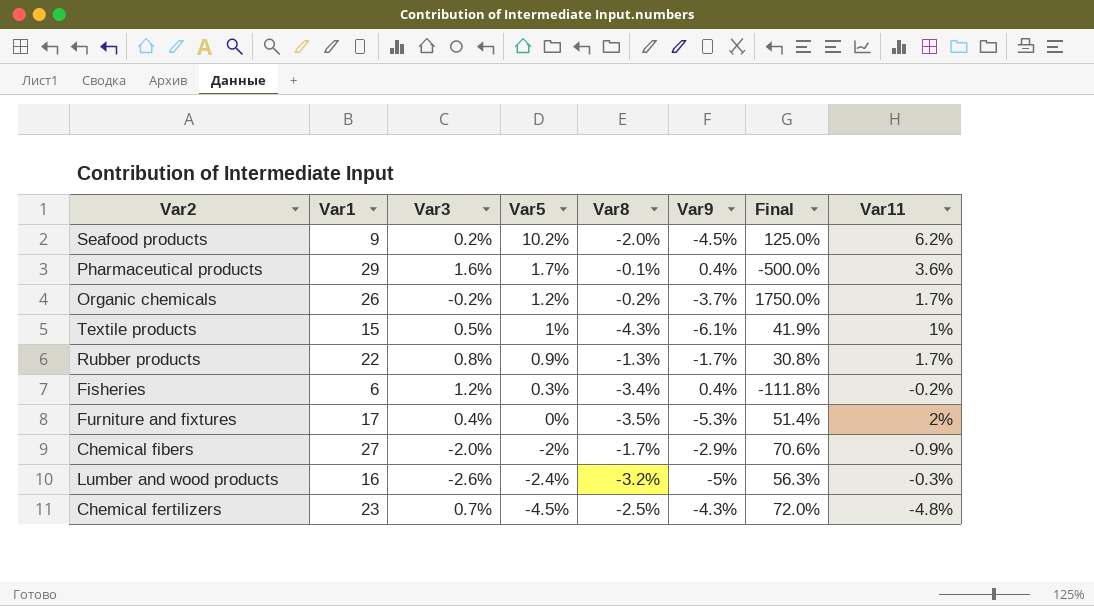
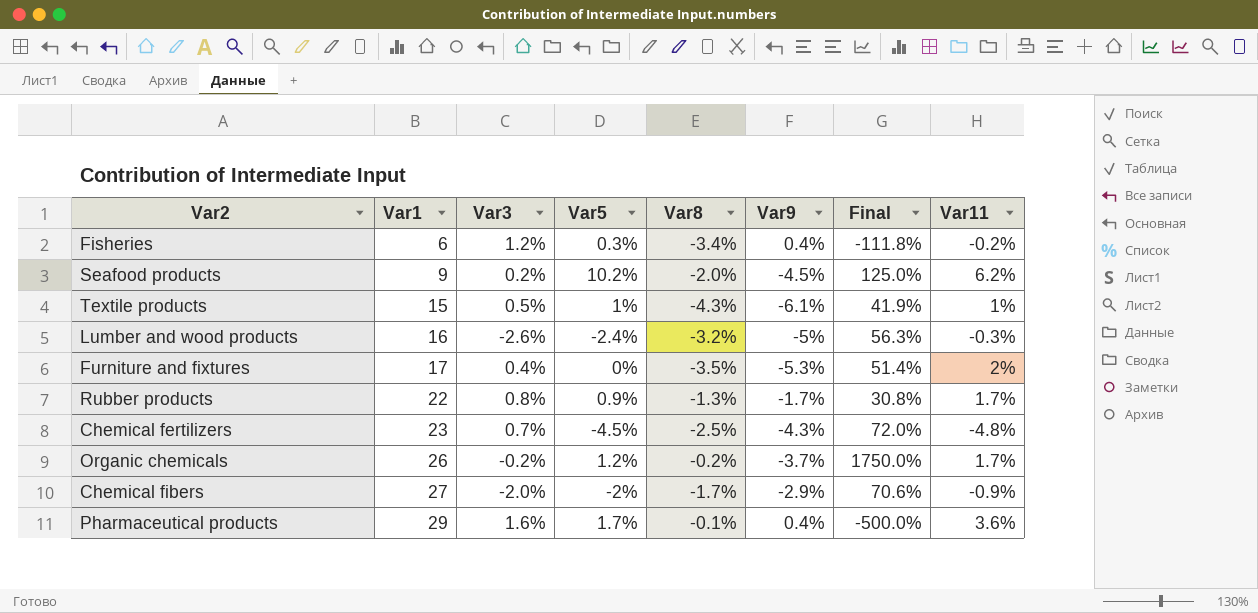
row order: Var5 descending -> Var1 ascending

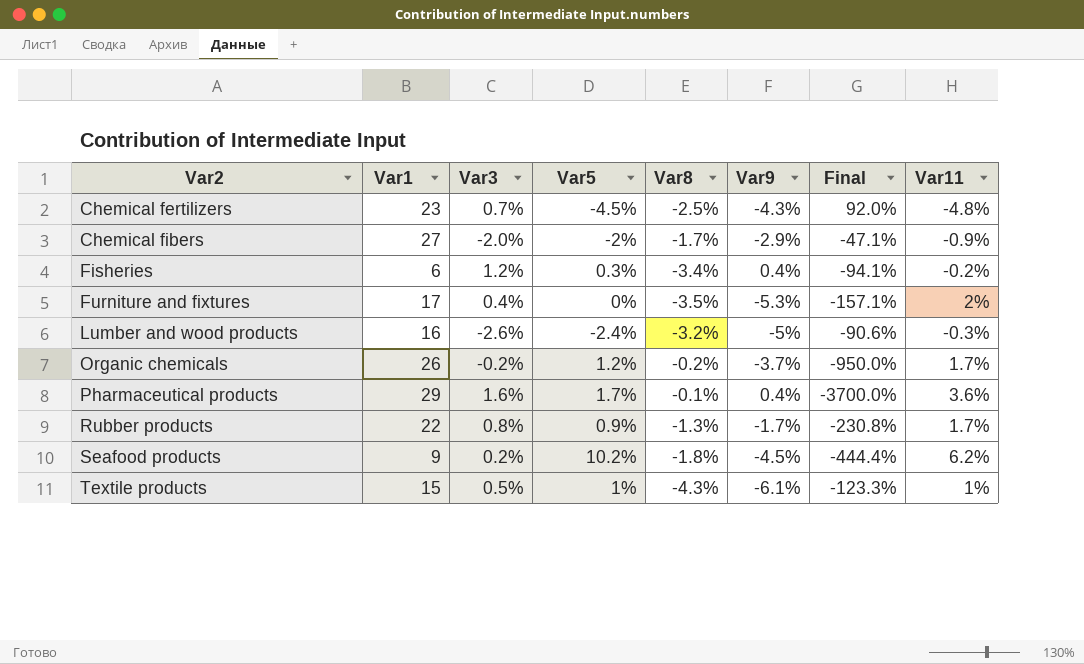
row order: Var1 ascending -> Var2 ascending
column Final | formula: ([Var9] - [Var8]) / [Var8] -> ([Var11] - [Var8]) / [Var8]
Seafood products | Var8: -2.0% -> -1.8%

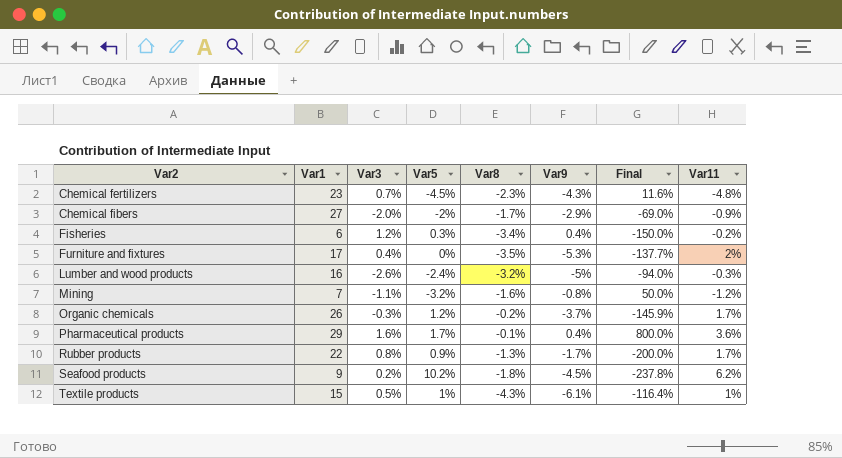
column Final | formula: ([Var11] - [Var8]) / [Var8] -> ([Var11] - [Var9]) / [Var9]
Chemical fertilizers | Var8: -2.5% -> -2.3%
row Mining: none -> 7 | -1.1% | -3.2% | -1.6% | -0.8% | 50.0% | -1.2%
Organic chemicals | Var3: -0.2% -> -0.3%

